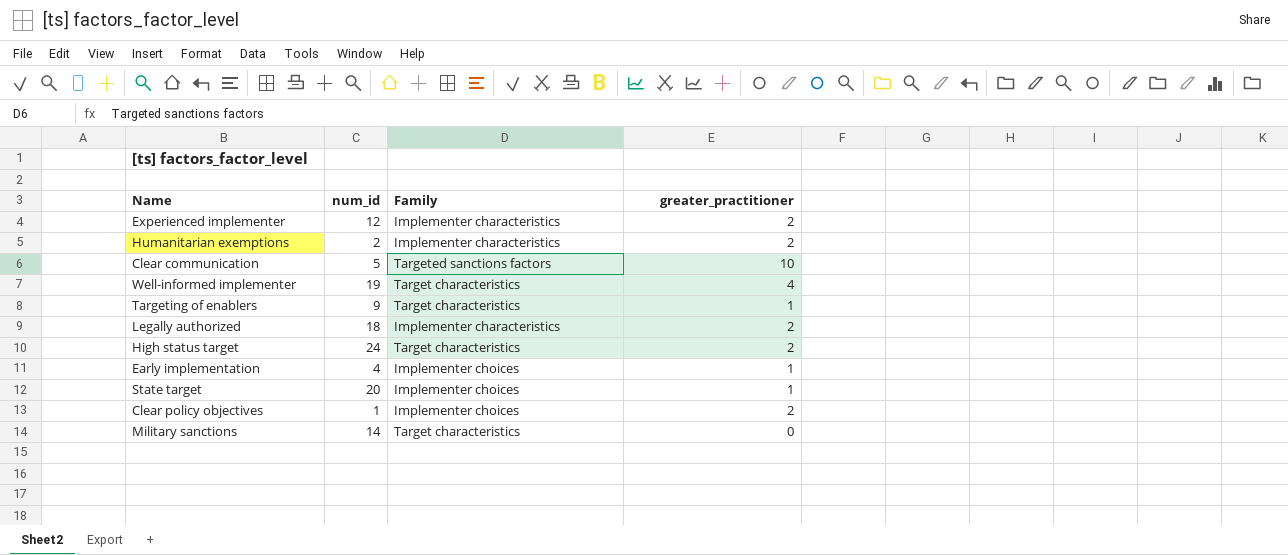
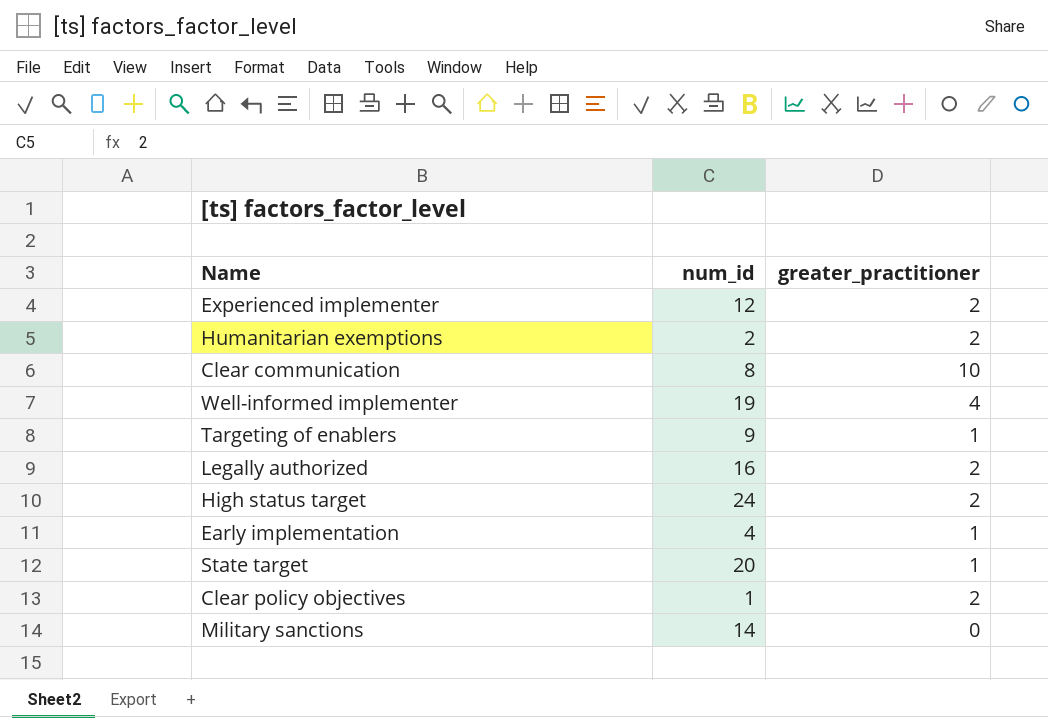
column Family | position: 3 -> none
Clear communication | num_id: 5 -> 8
Legally authorized | num_id: 18 -> 16

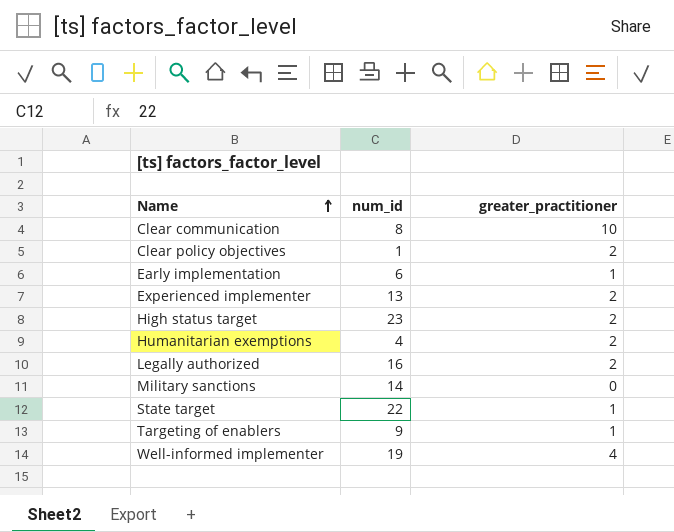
row order: none -> Name ascending
Early implementation | num_id: 4 -> 6
Experienced implementer | num_id: 12 -> 13
High status target | num_id: 24 -> 23
Humanitarian exemptions | num_id: 2 -> 4
State target | num_id: 20 -> 22

